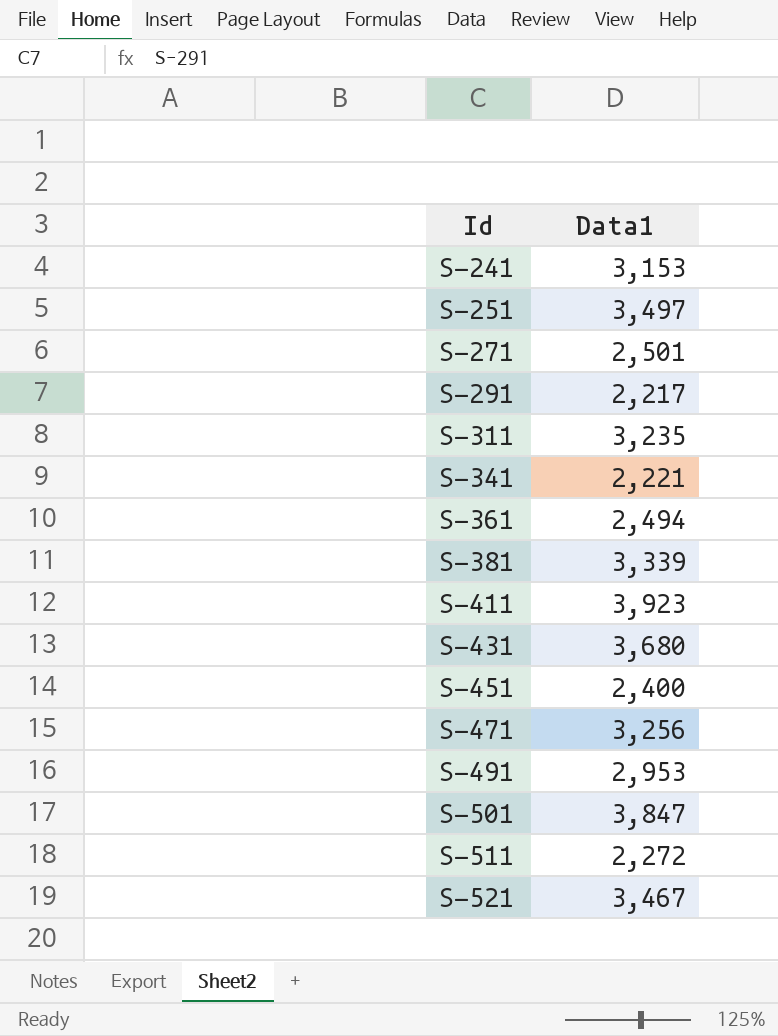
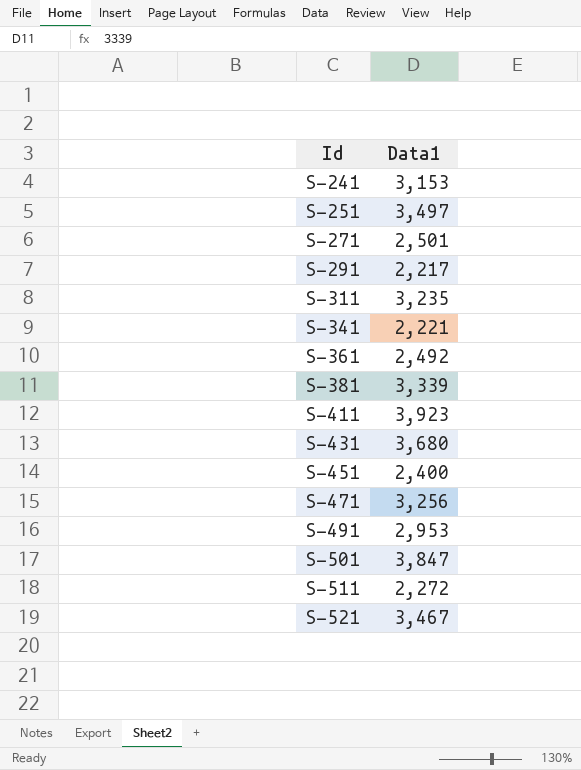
S-361 | Data1: 2,494 -> 2,492

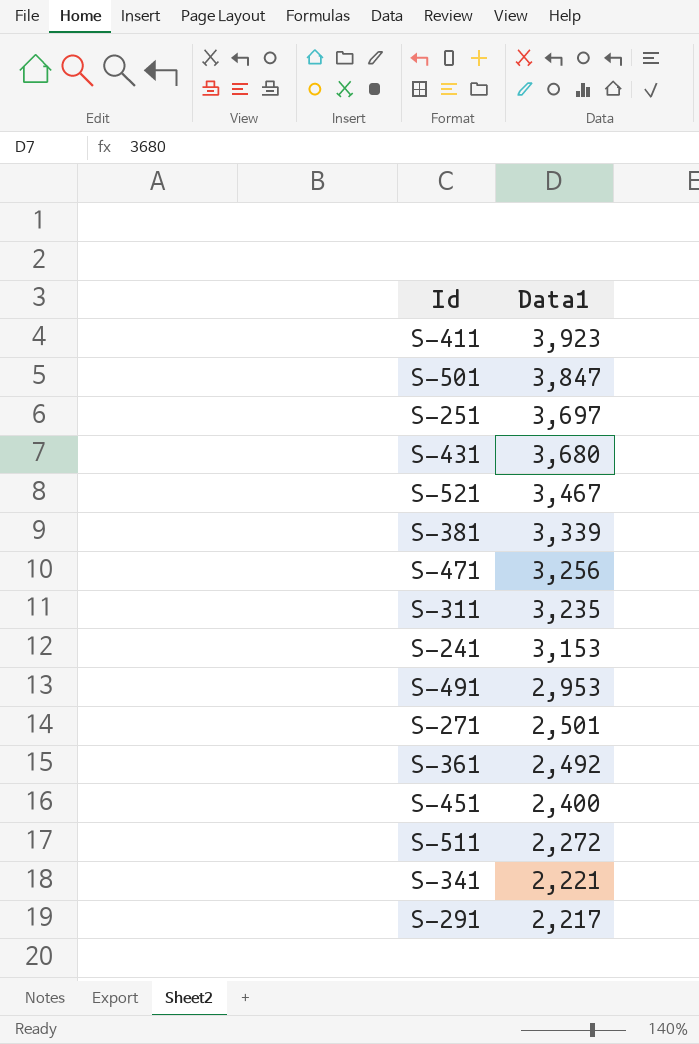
row order: Id ascending -> Data1 descending
S-251 | Data1: 3,497 -> 3,697

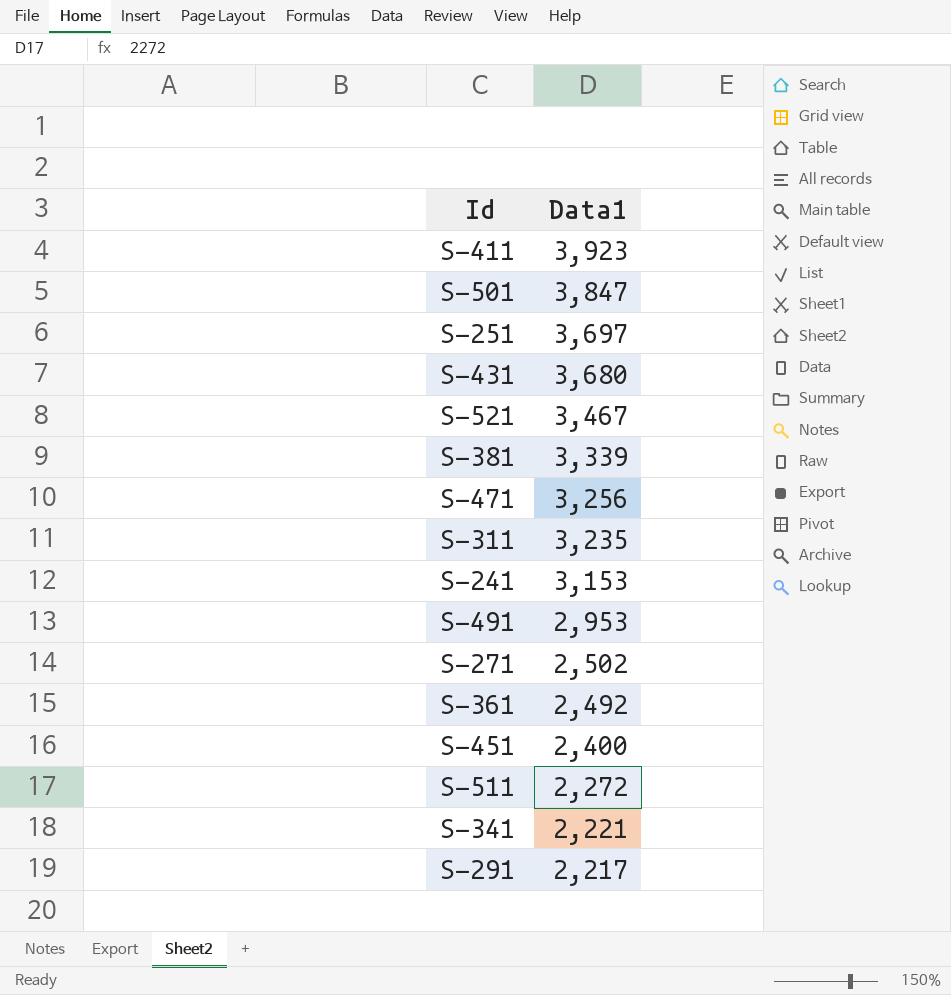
S-271 | Data1: 2,501 -> 2,502

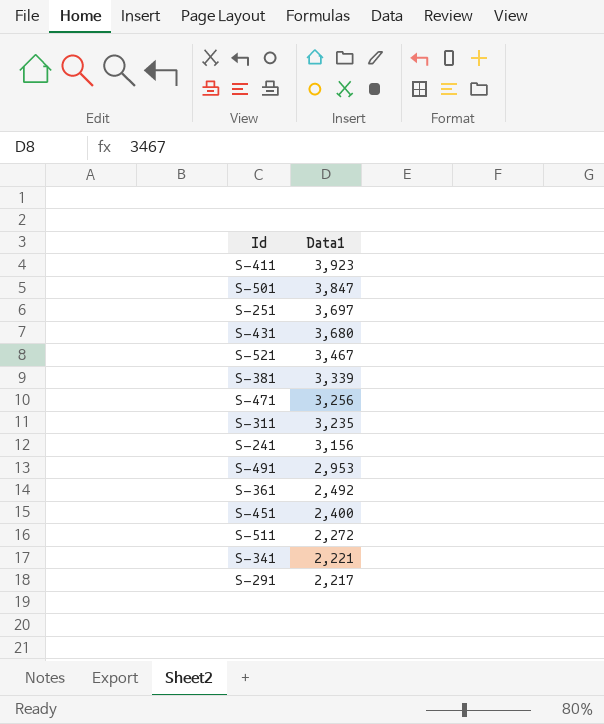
row S-271: 2,502 -> none
S-241 | Data1: 3,153 -> 3,156

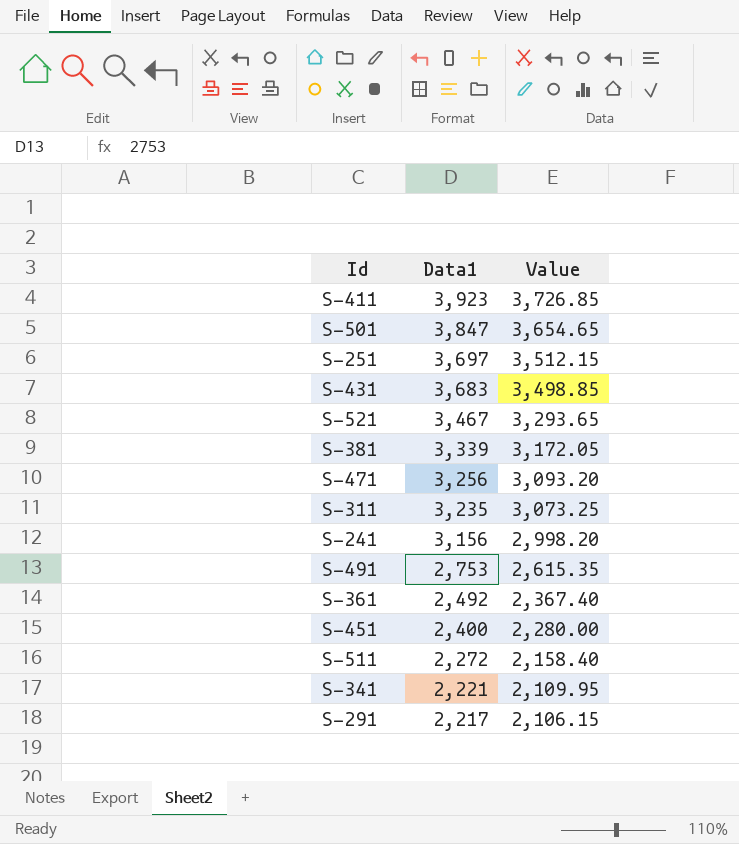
column Value | formula: none -> [Data1] * 0.95
S-431 | Data1: 3,680 -> 3,683
S-491 | Data1: 2,953 -> 2,753

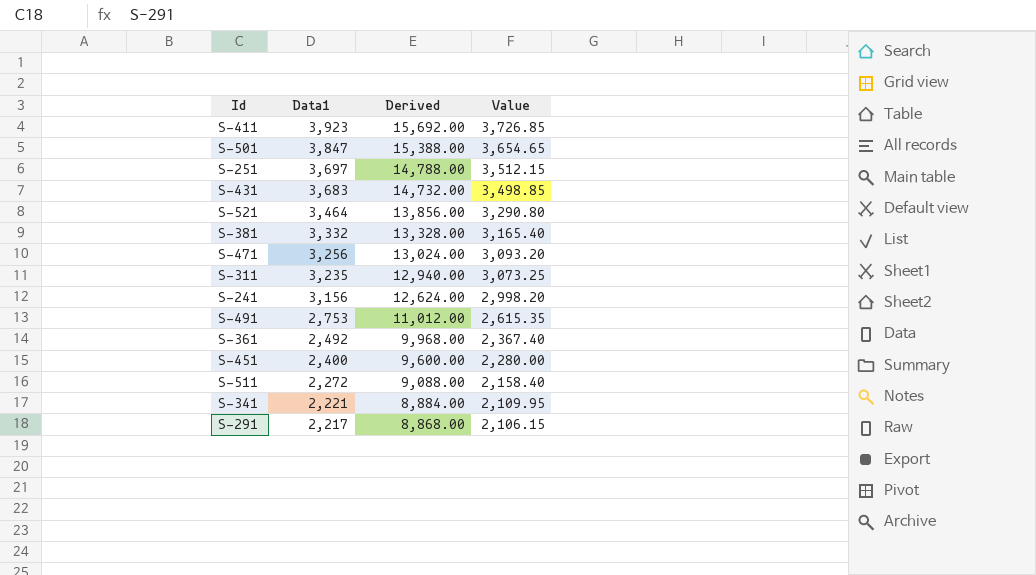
column Derived | formula: none -> [Data1] * 4
S-521 | Data1: 3,467 -> 3,464
S-521 | Value: 3,293.65 -> 3,290.80
S-381 | Data1: 3,339 -> 3,332
S-381 | Value: 3,172.05 -> 3,165.40

